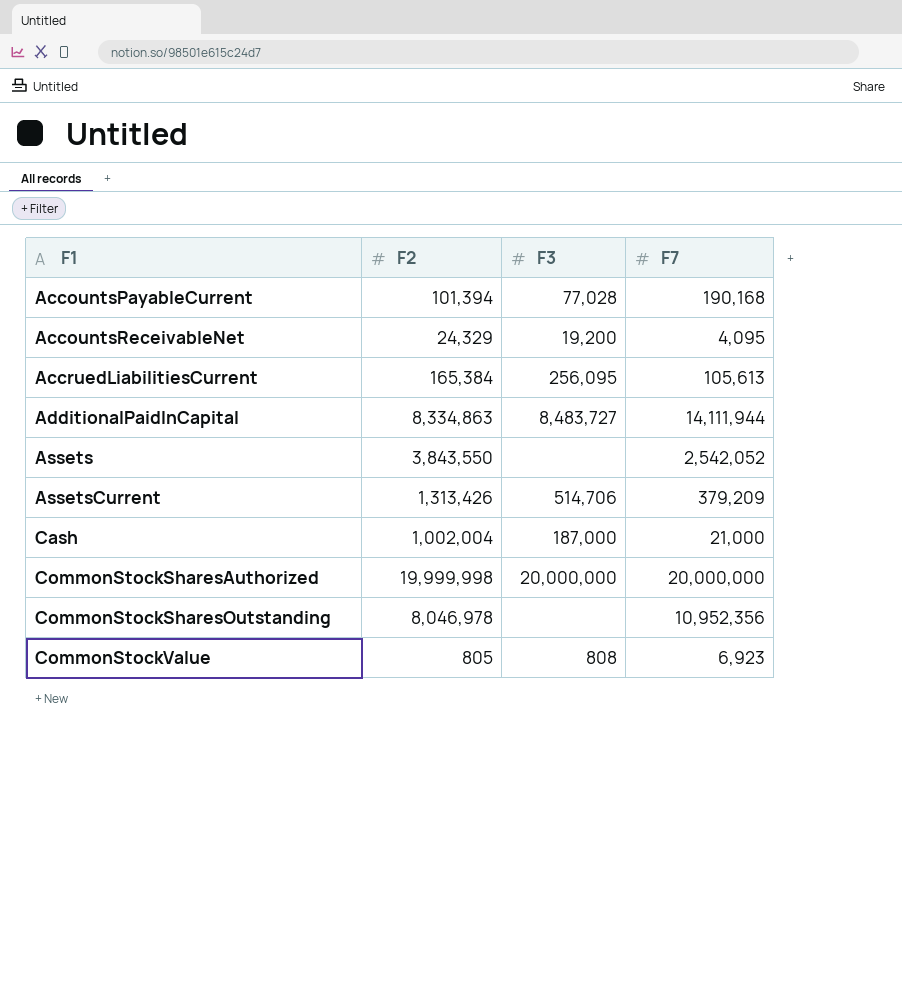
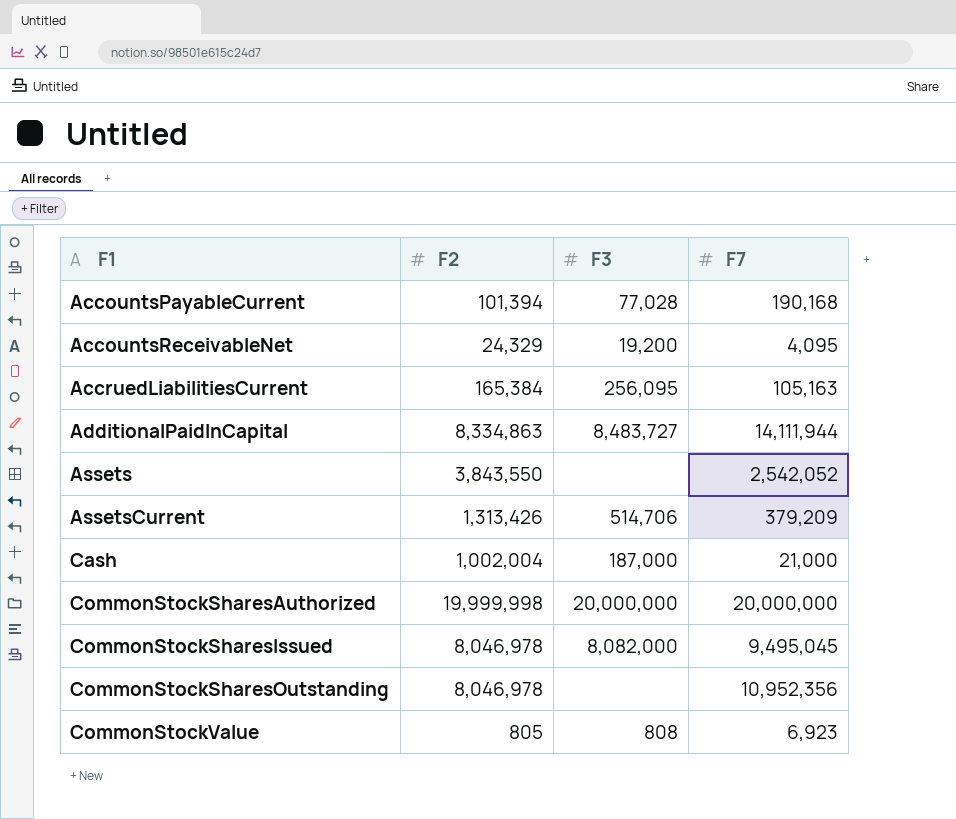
AccruedLiabilitiesCurrent | F7: 105,613 -> 105,163
row CommonStockSharesIssued: none -> 8,046,978 | 8,082,000 | 9,495,045

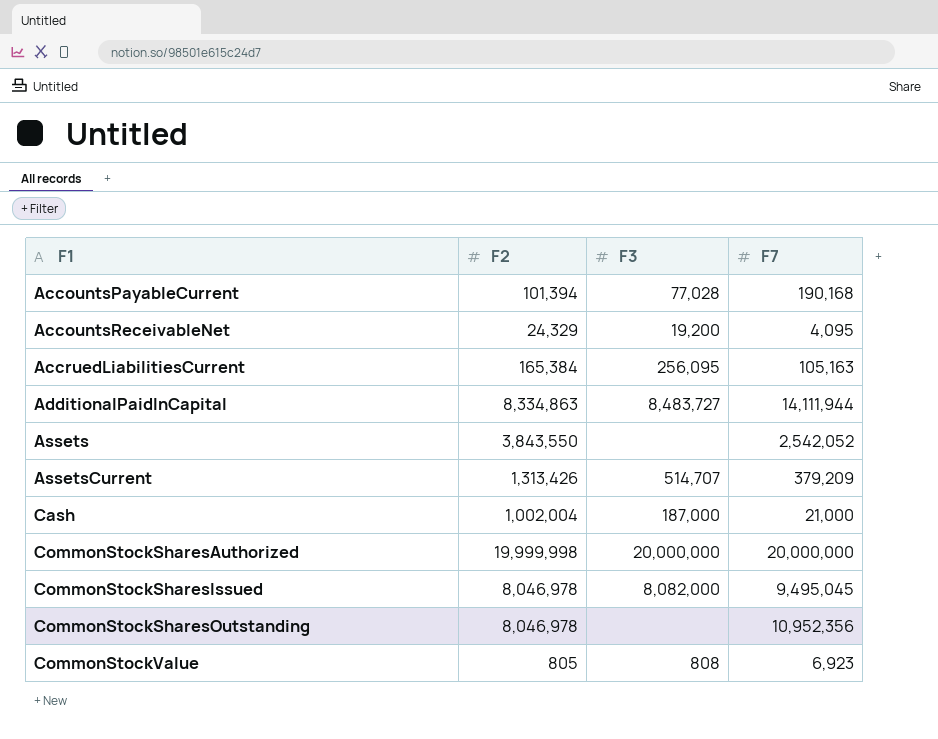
AssetsCurrent | F3: 514,706 -> 514,707

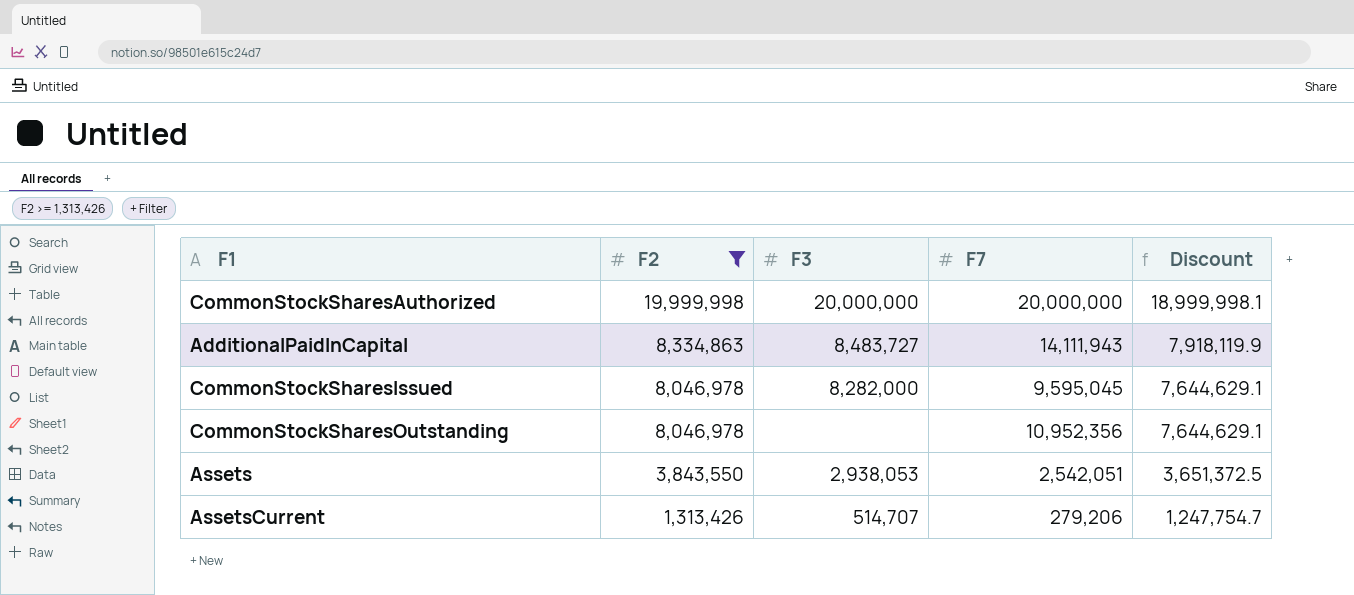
filter: none -> F2 >= 1,313,426
row order: F1 ascending -> F2 descending
column Discount | formula: none -> [F2] * 0.95
AdditionalPaidInCapital | F7: 14,111,944 -> 14,111,943
CommonStockSharesIssued | F3: 8,082,000 -> 8,282,000
CommonStockSharesIssued | F7: 9,495,045 -> 9,595,045
Assets | F3: none -> 2,938,053
Assets | F7: 2,542,052 -> 2,542,051
AssetsCurrent | F7: 379,209 -> 279,206

